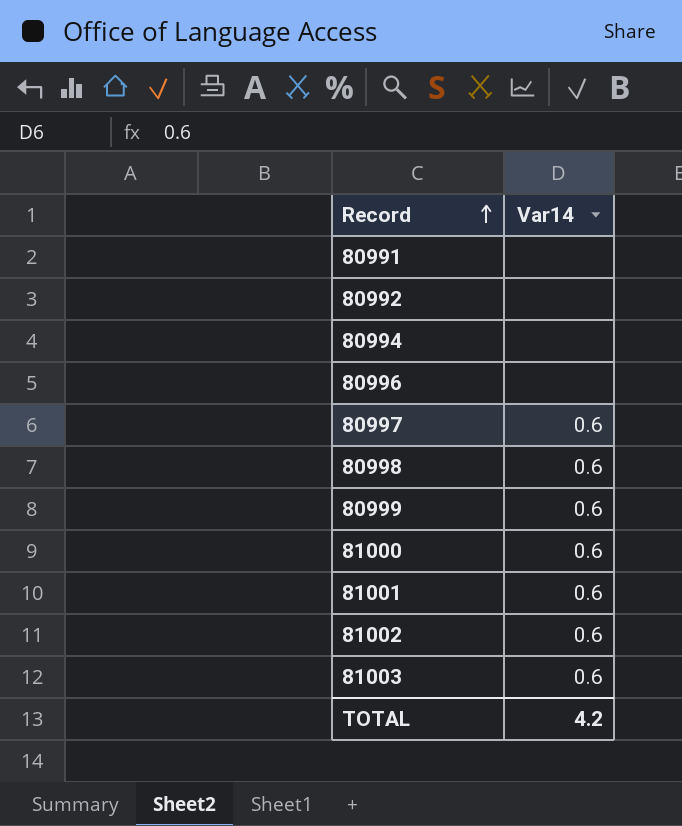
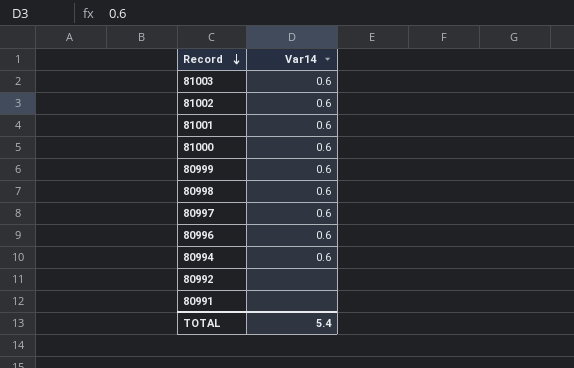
row order: Record ascending -> Record descending
80996 | Var14: none -> 0.6
80994 | Var14: none -> 0.6
TOTAL | Var14: 4.2 -> 5.4

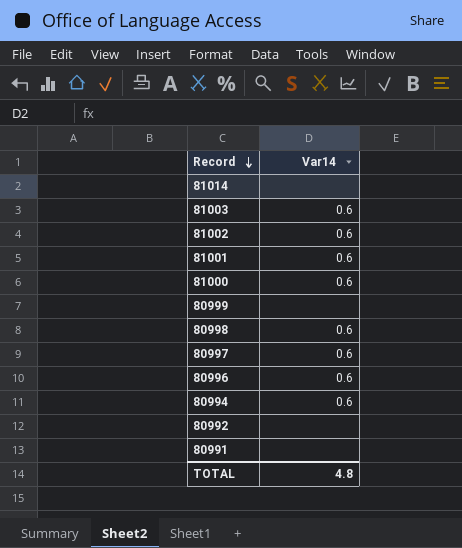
row 81014: none -> none
80999 | Var14: 0.6 -> none
TOTAL | Var14: 5.4 -> 4.8

